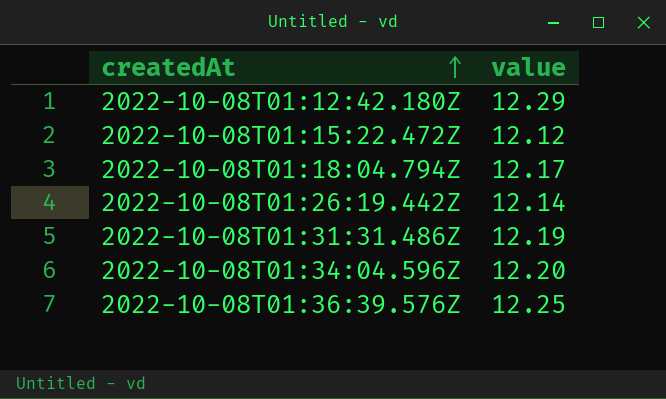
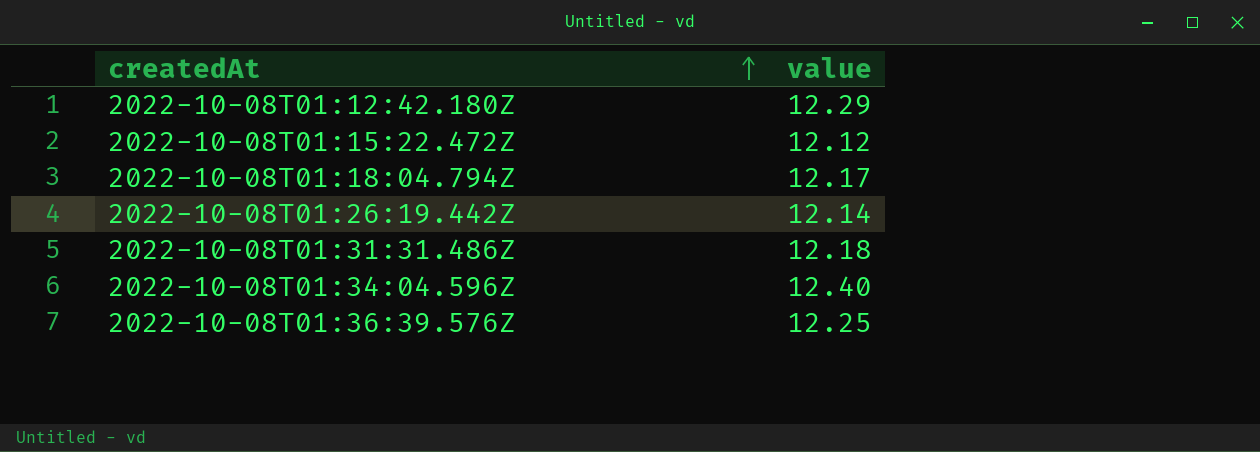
2022-10-08T01:31:31.486Z | value: 12.19 -> 12.18
2022-10-08T01:34:04.596Z | value: 12.20 -> 12.40

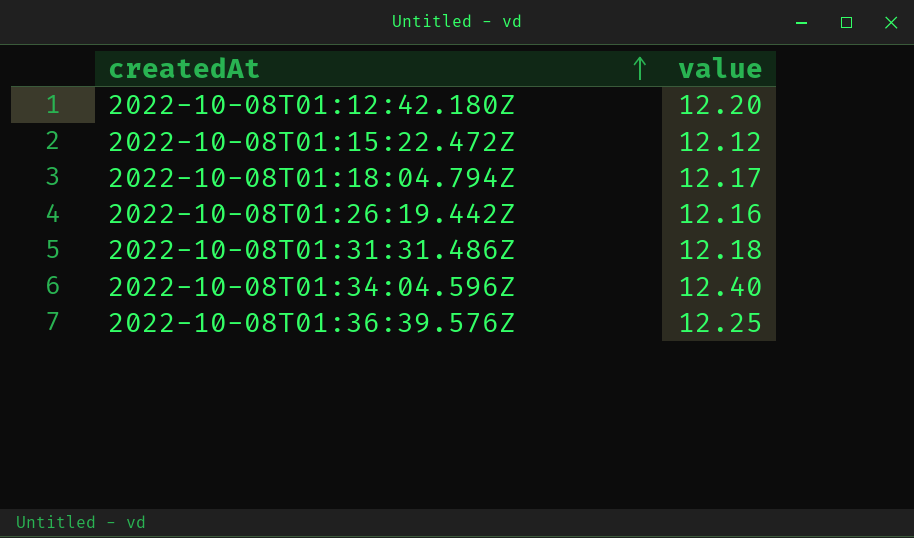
2022-10-08T01:12:42.180Z | value: 12.29 -> 12.20
2022-10-08T01:26:19.442Z | value: 12.14 -> 12.16

